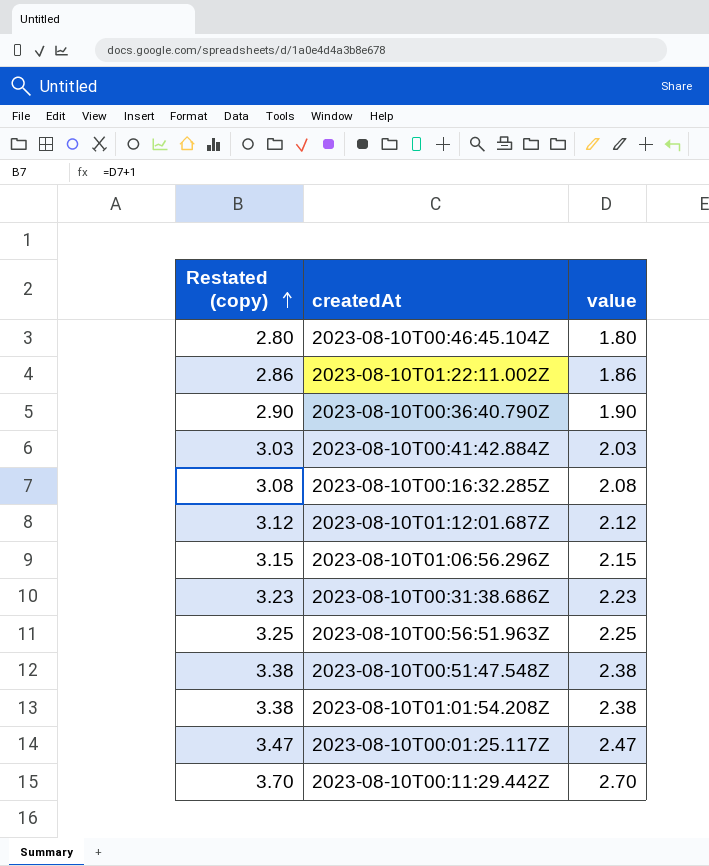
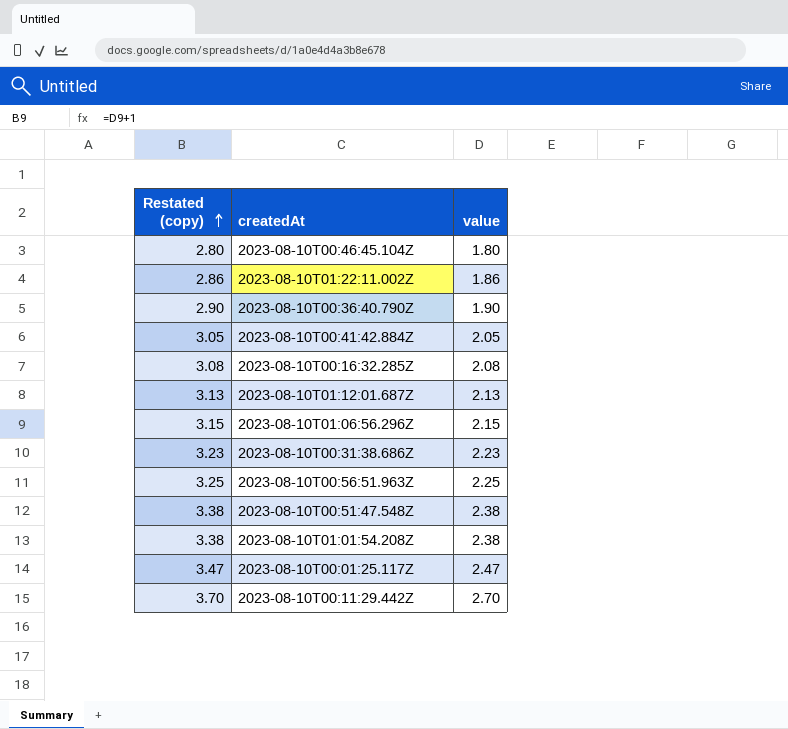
2023-08-10T00:41:42.884Z | Restated (copy): 3.03 -> 3.05
2023-08-10T00:41:42.884Z | value: 2.03 -> 2.05
2023-08-10T01:12:01.687Z | Restated (copy): 3.12 -> 3.13
2023-08-10T01:12:01.687Z | value: 2.12 -> 2.13

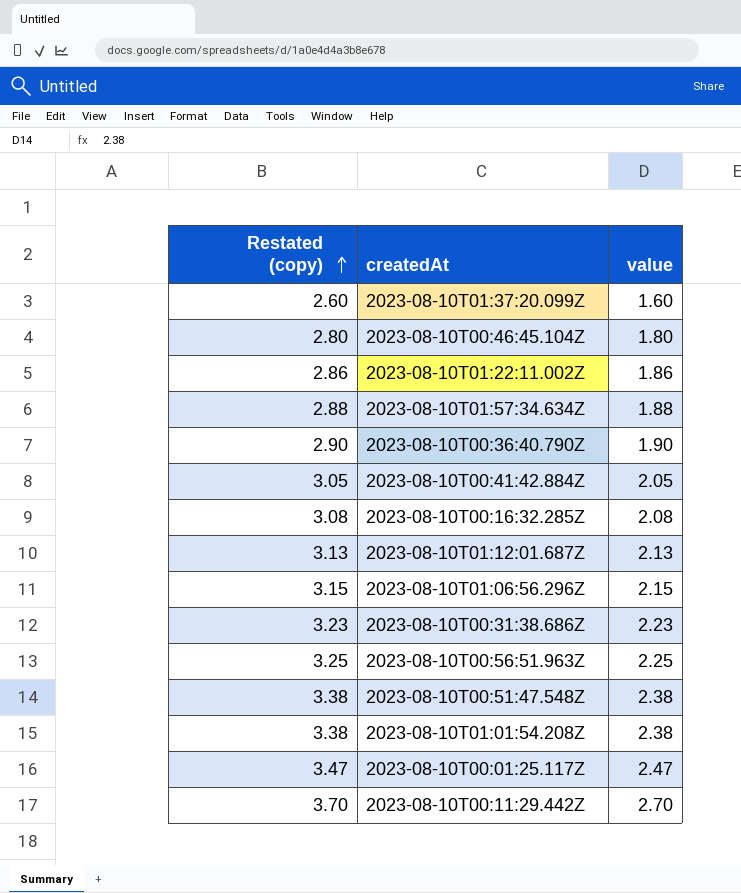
row 2023-08-10T01:37:20.099Z: none -> 2.60 | 1.60
row 2023-08-10T01:57:34.634Z: none -> 2.88 | 1.88

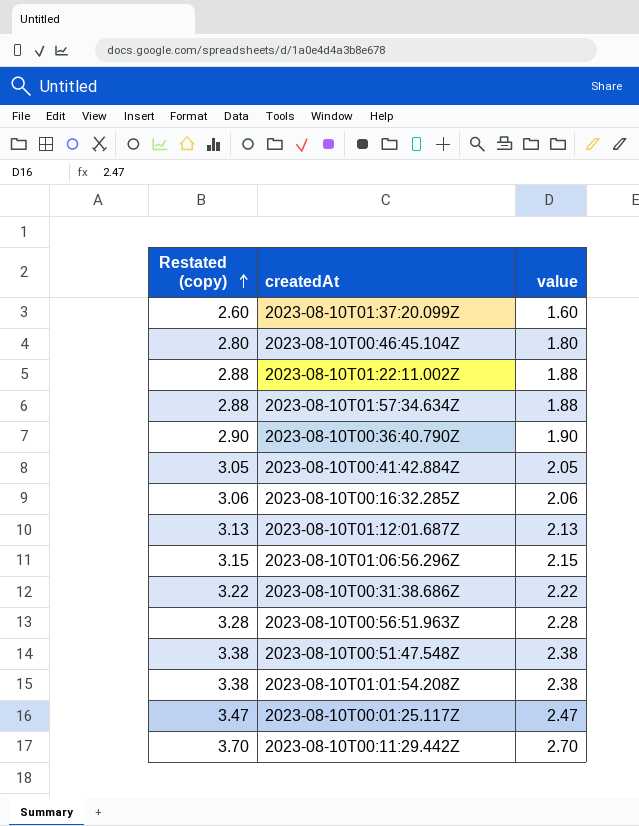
2023-08-10T01:22:11.002Z | Restated (copy): 2.86 -> 2.88
2023-08-10T01:22:11.002Z | value: 1.86 -> 1.88
2023-08-10T00:16:32.285Z | Restated (copy): 3.08 -> 3.06
2023-08-10T00:16:32.285Z | value: 2.08 -> 2.06
2023-08-10T00:31:38.686Z | Restated (copy): 3.23 -> 3.22
2023-08-10T00:31:38.686Z | value: 2.23 -> 2.22
2023-08-10T00:56:51.963Z | Restated (copy): 3.25 -> 3.28
2023-08-10T00:56:51.963Z | value: 2.25 -> 2.28

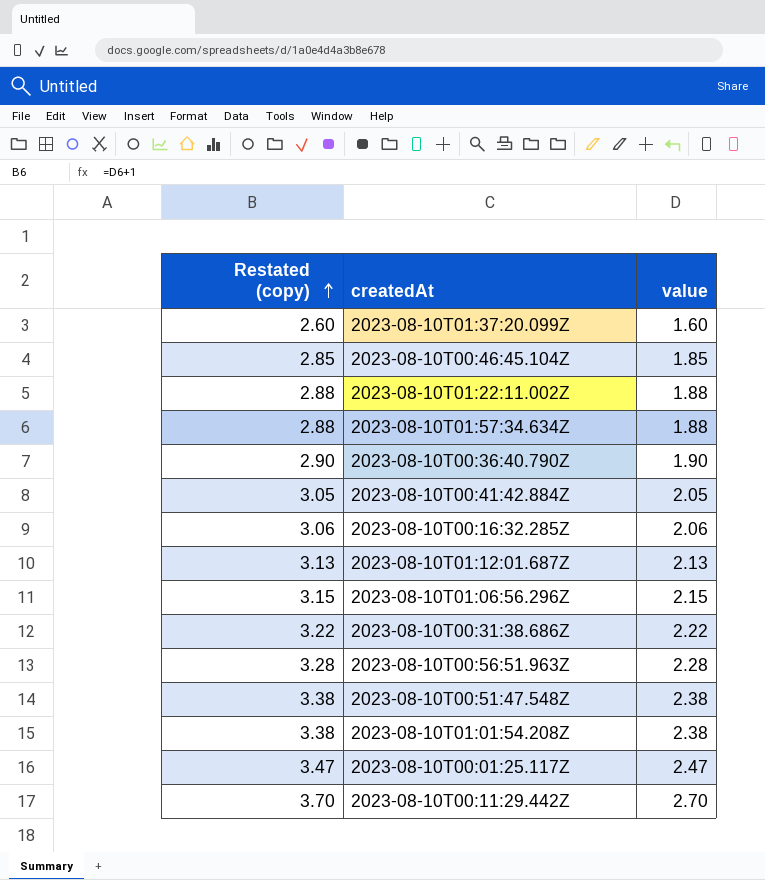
2023-08-10T00:46:45.104Z | Restated (copy): 2.80 -> 2.85
2023-08-10T00:46:45.104Z | value: 1.80 -> 1.85

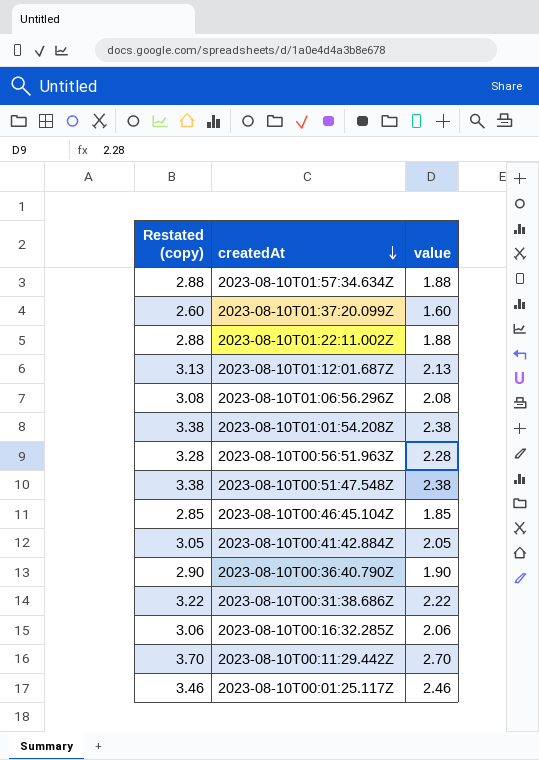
row order: Restated (copy) ascending -> createdAt descending
2023-08-10T01:06:56.296Z | Restated (copy): 3.15 -> 3.08
2023-08-10T01:06:56.296Z | value: 2.15 -> 2.08
2023-08-10T00:01:25.117Z | Restated (copy): 3.47 -> 3.46
2023-08-10T00:01:25.117Z | value: 2.47 -> 2.46

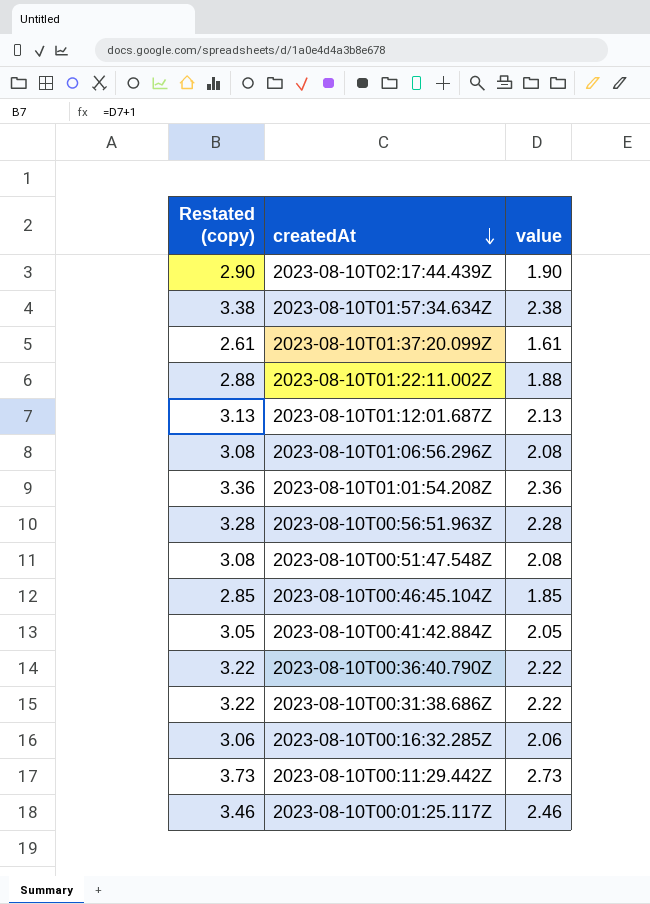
row 2023-08-10T02:17:44.439Z: none -> 2.90 | 1.90
2023-08-10T01:57:34.634Z | Restated (copy): 2.88 -> 3.38
2023-08-10T01:57:34.634Z | value: 1.88 -> 2.38
2023-08-10T01:37:20.099Z | Restated (copy): 2.60 -> 2.61
2023-08-10T01:37:20.099Z | value: 1.60 -> 1.61
2023-08-10T01:01:54.208Z | Restated (copy): 3.38 -> 3.36
2023-08-10T01:01:54.208Z | value: 2.38 -> 2.36
2023-08-10T00:51:47.548Z | Restated (copy): 3.38 -> 3.08
2023-08-10T00:51:47.548Z | value: 2.38 -> 2.08
2023-08-10T00:36:40.790Z | Restated (copy): 2.90 -> 3.22
2023-08-10T00:36:40.790Z | value: 1.90 -> 2.22
2023-08-10T00:11:29.442Z | Restated (copy): 3.70 -> 3.73
2023-08-10T00:11:29.442Z | value: 2.70 -> 2.73

